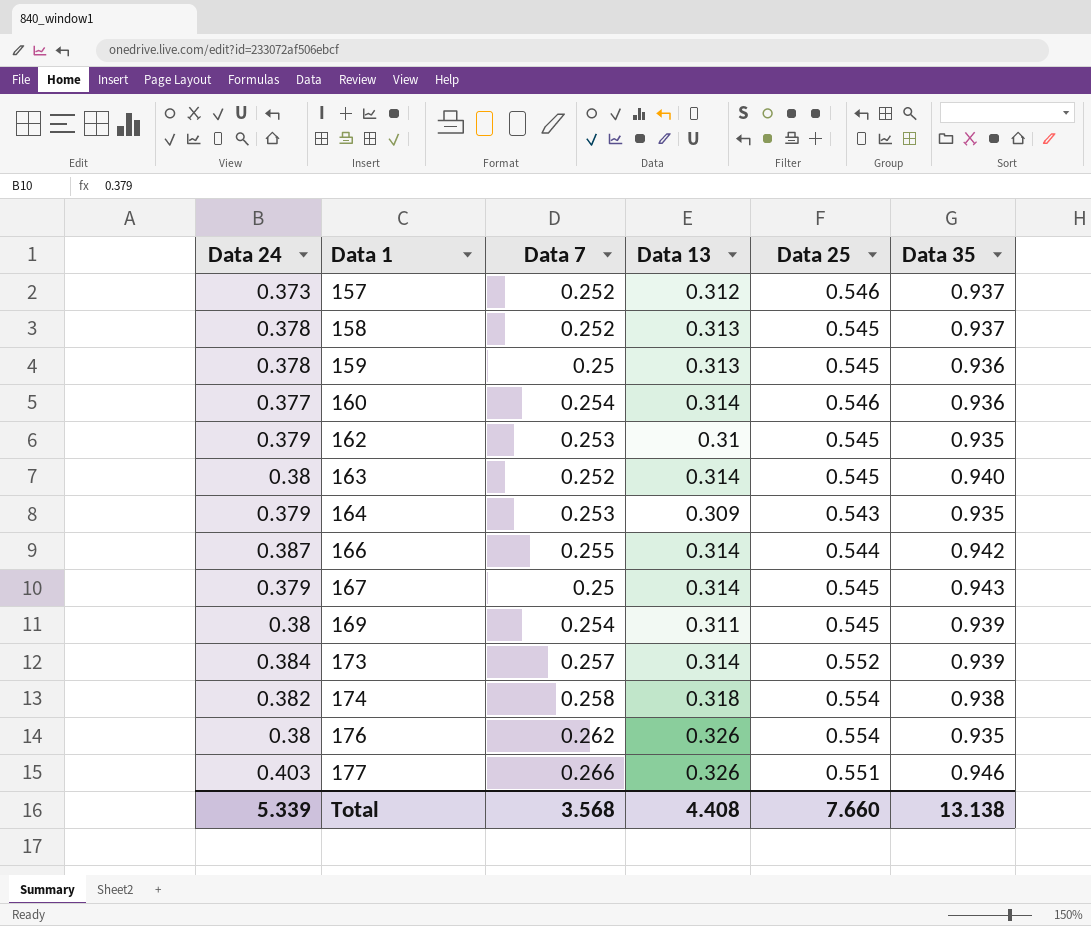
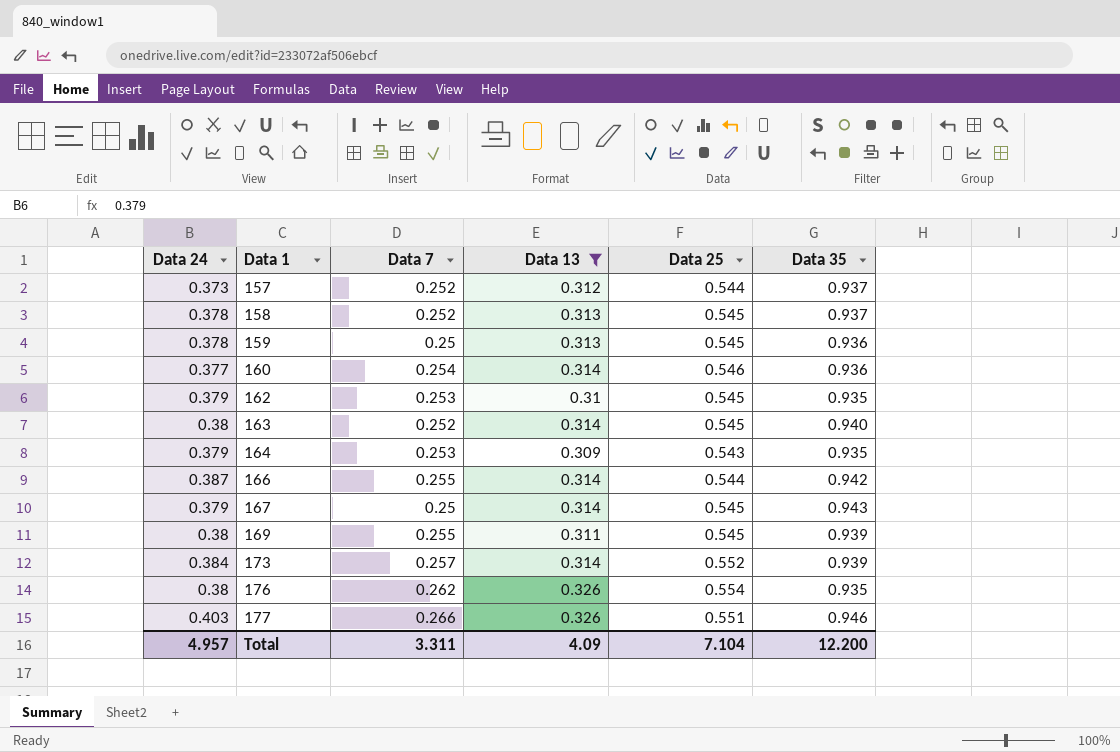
filter: none -> Data 13 != 0.318
157 | Data 25: 0.546 -> 0.544
169 | Data 7: 0.254 -> 0.255
Total | Data 24: 5.339 -> 4.957
Total | Data 7: 3.568 -> 3.311
Total | Data 13: 4.408 -> 4.09
Total | Data 25: 7.660 -> 7.104
Total | Data 35: 13.138 -> 12.200

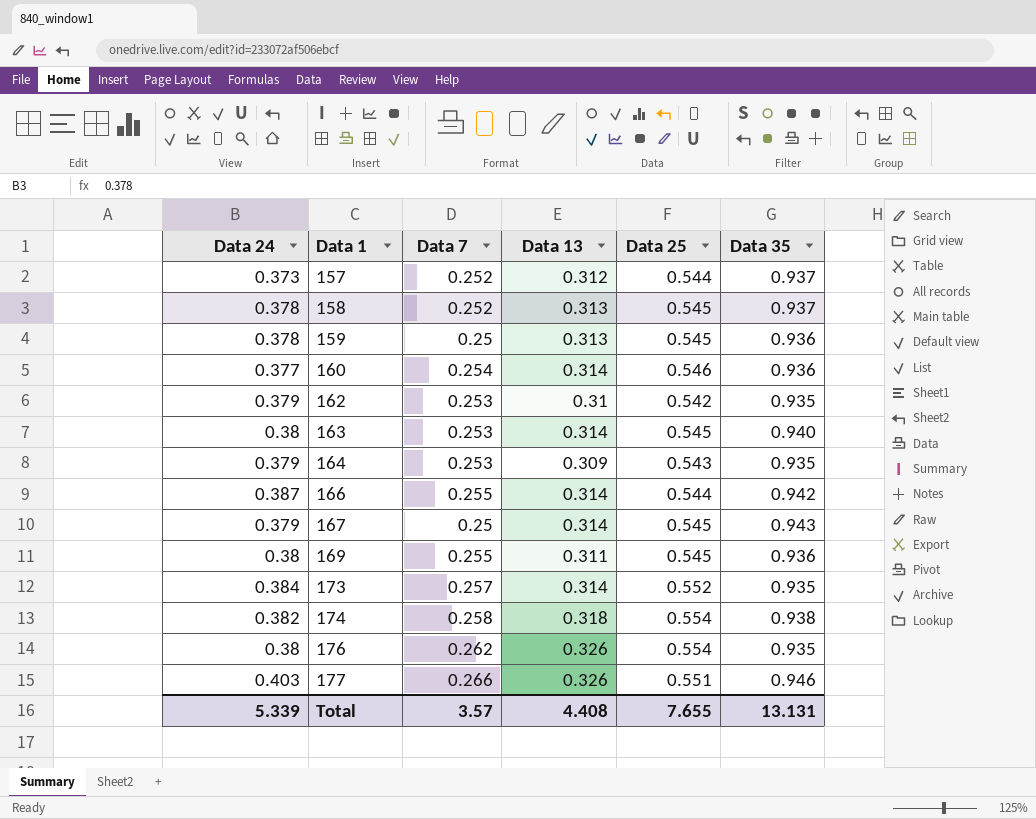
filter: Data 13 != 0.318 -> none
162 | Data 25: 0.545 -> 0.542
163 | Data 7: 0.252 -> 0.253
169 | Data 35: 0.939 -> 0.936
173 | Data 35: 0.939 -> 0.935
Total | Data 24: 4.957 -> 5.339
Total | Data 7: 3.311 -> 3.57
Total | Data 13: 4.09 -> 4.408
Total | Data 25: 7.104 -> 7.655
Total | Data 35: 12.200 -> 13.131

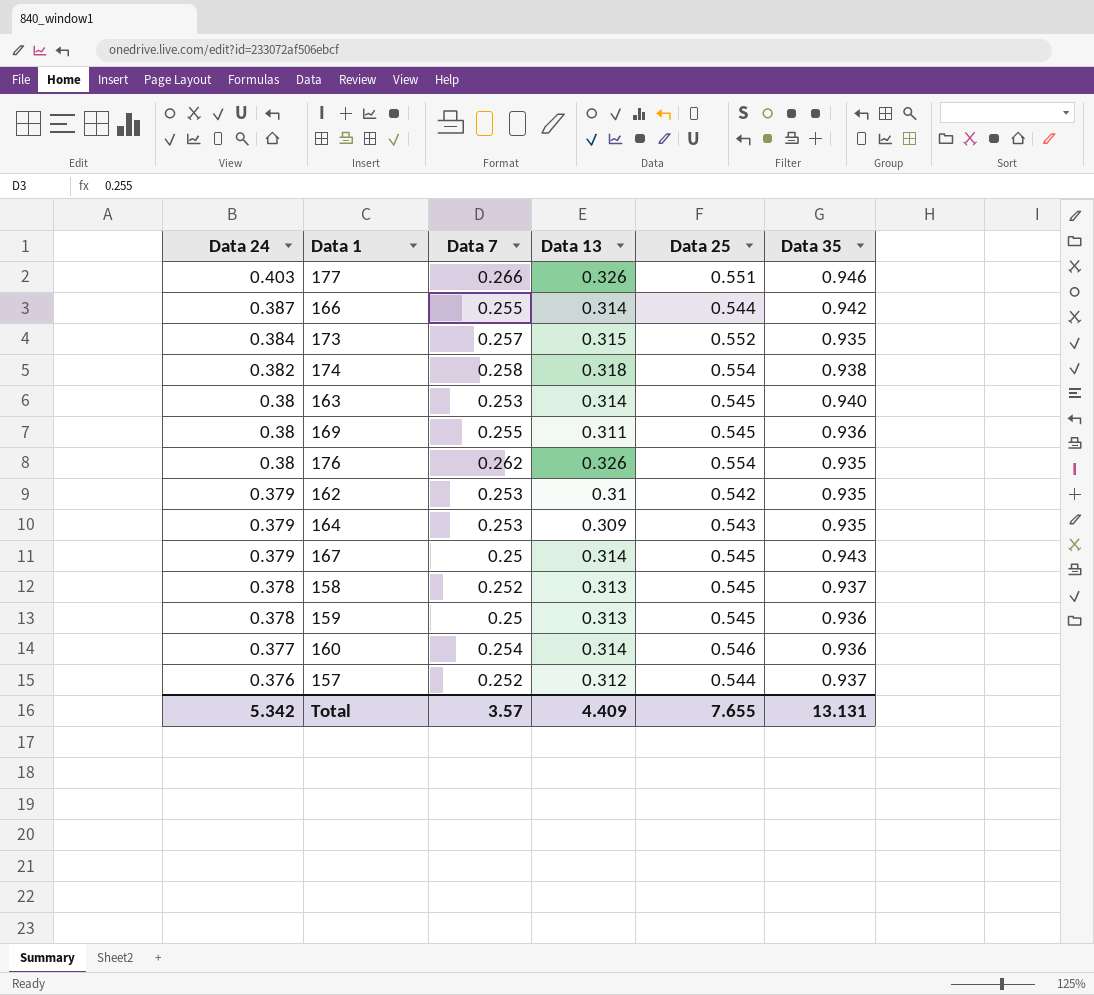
row order: Data 1 ascending -> Data 24 descending
173 | Data 13: 0.314 -> 0.315
157 | Data 24: 0.373 -> 0.376
Total | Data 24: 5.339 -> 5.342
Total | Data 13: 4.408 -> 4.409

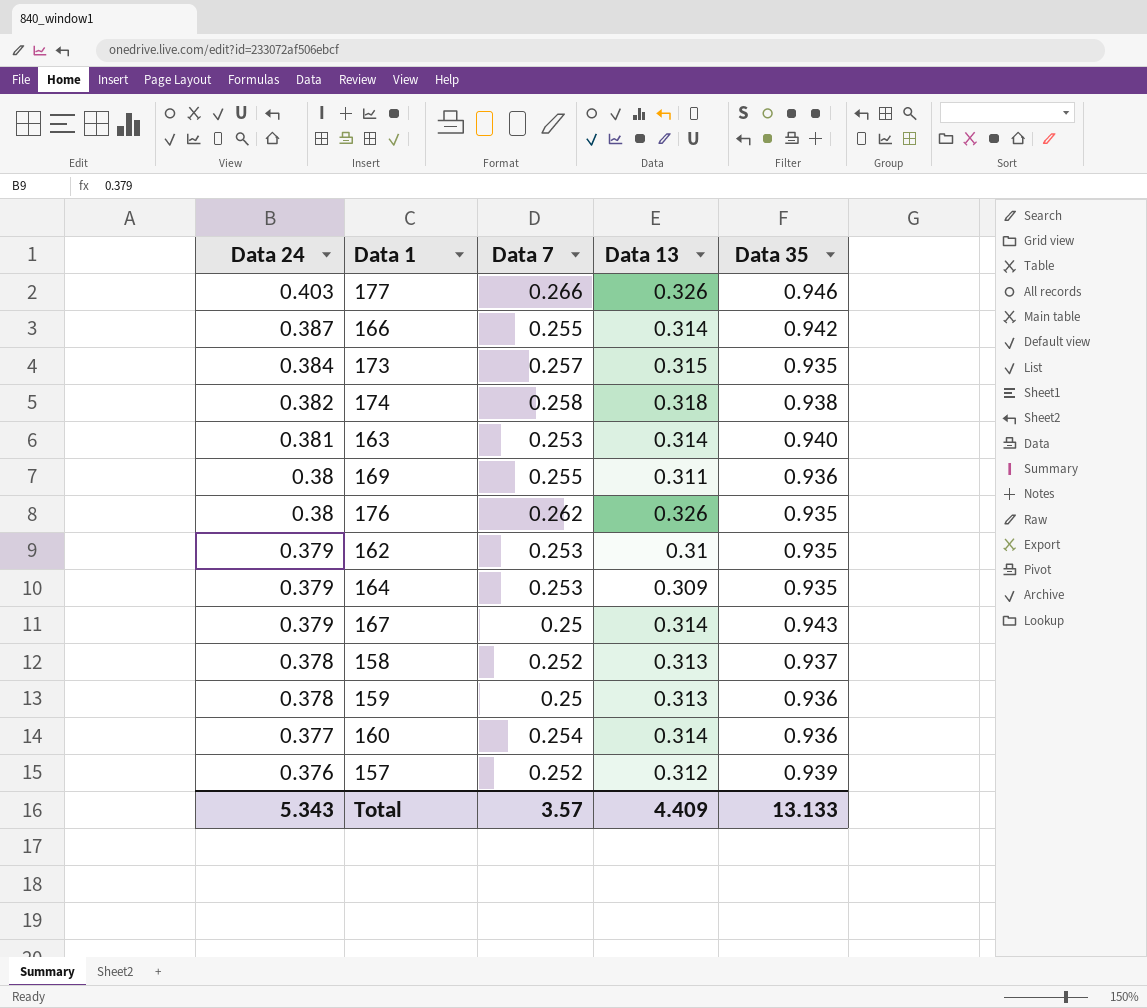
column Data 25 | position: 5 -> none
163 | Data 24: 0.38 -> 0.381
157 | Data 35: 0.937 -> 0.939
Total | Data 24: 5.342 -> 5.343
Total | Data 35: 13.131 -> 13.133

